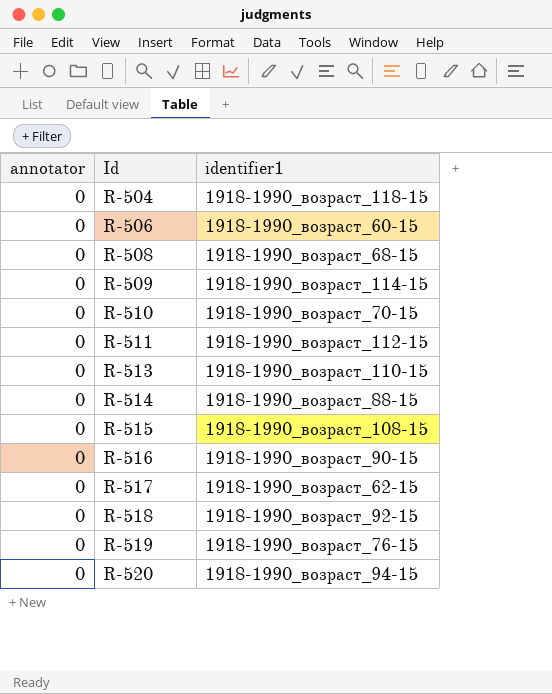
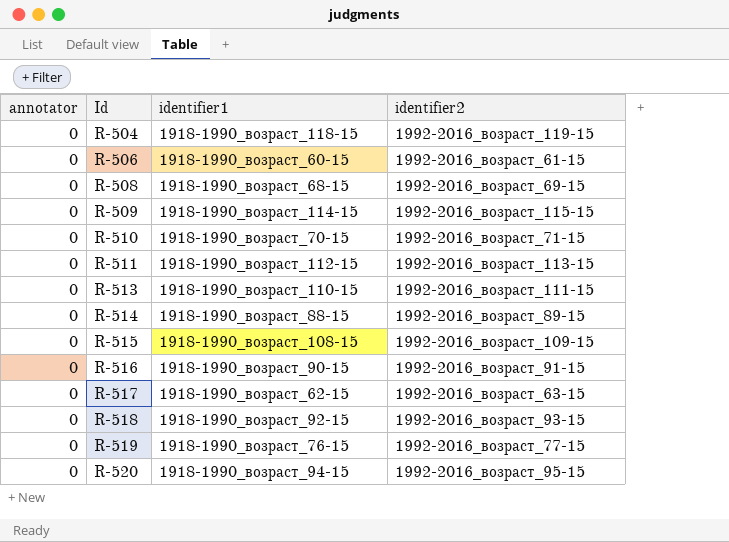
column identifier2 | position: none -> 4

